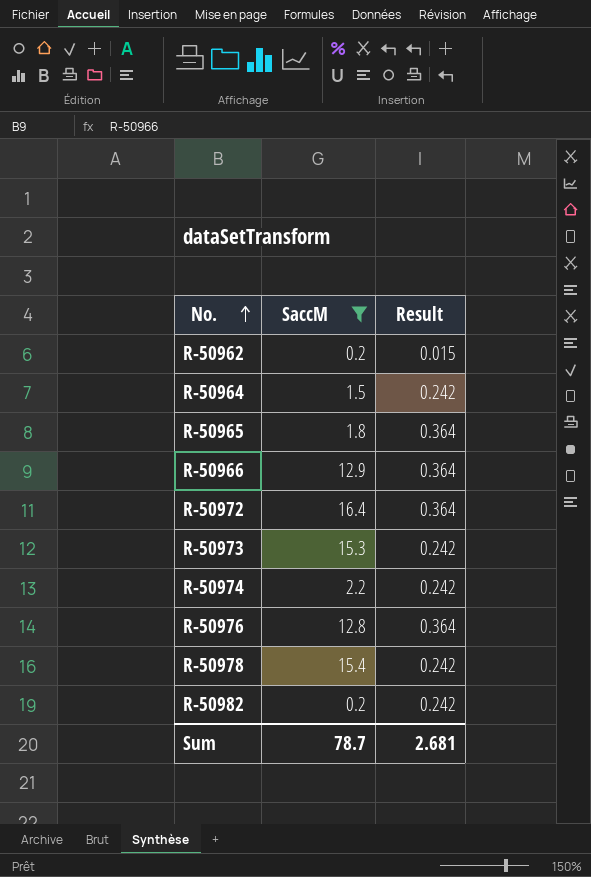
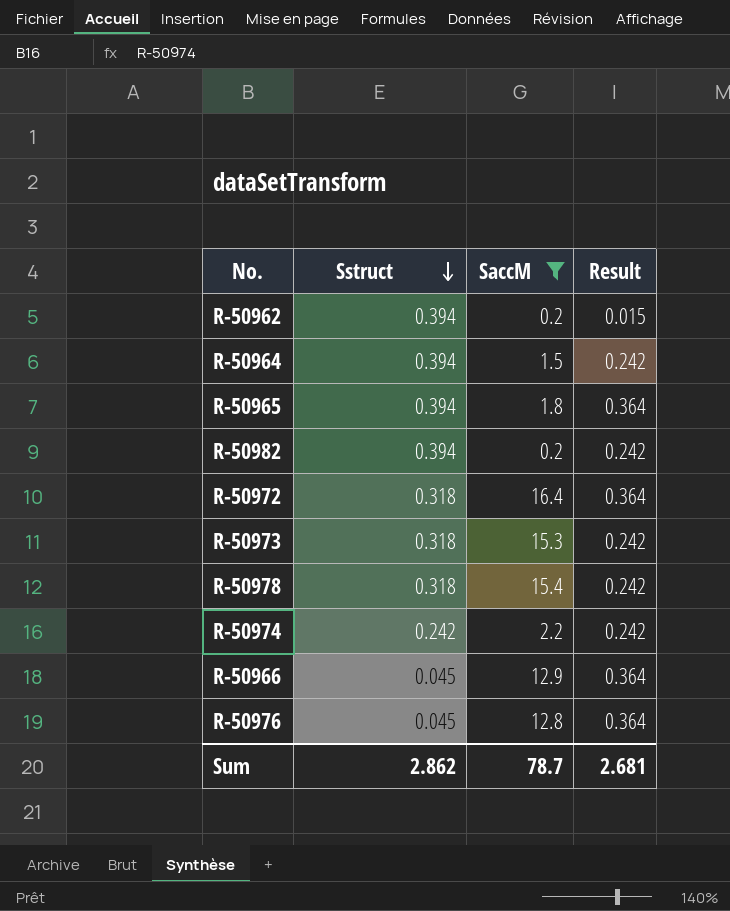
row order: No. ascending -> Sstruct descending
column Sstruct | position: none -> 2

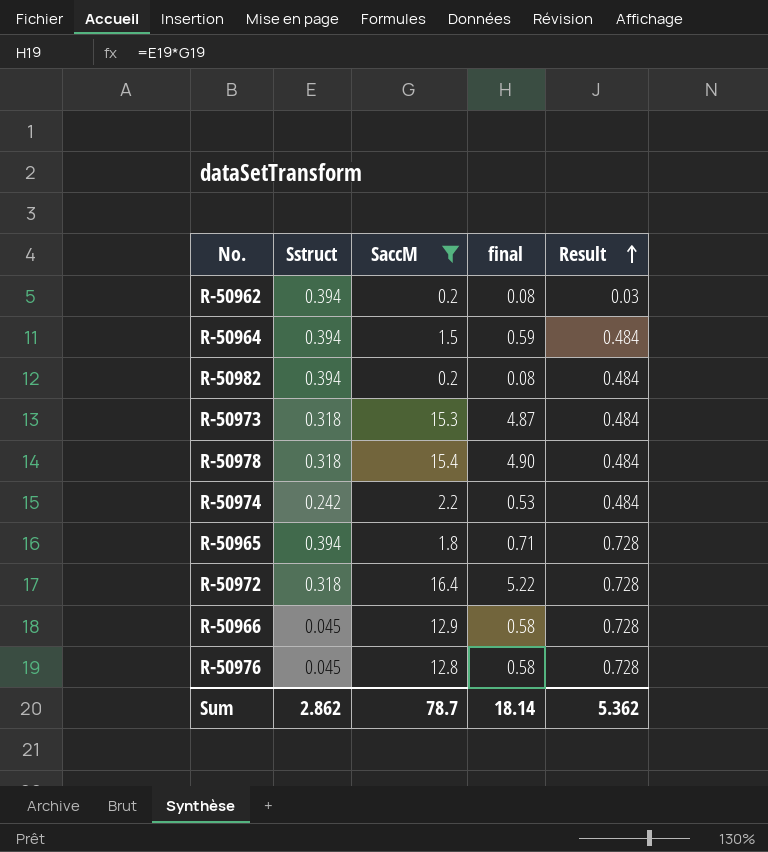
row order: Sstruct descending -> Result ascending
column final | formula: none -> [Sstruct] * [SaccM]
R-50962 | Result: 0.015 -> 0.03
R-50964 | Result: 0.242 -> 0.484
R-50982 | Result: 0.242 -> 0.484
R-50973 | Result: 0.242 -> 0.484
R-50978 | Result: 0.242 -> 0.484
R-50974 | Result: 0.242 -> 0.484
R-50965 | Result: 0.364 -> 0.728
R-50972 | Result: 0.364 -> 0.728
R-50966 | Result: 0.364 -> 0.728
R-50976 | Result: 0.364 -> 0.728
Sum | Result: 2.681 -> 5.362

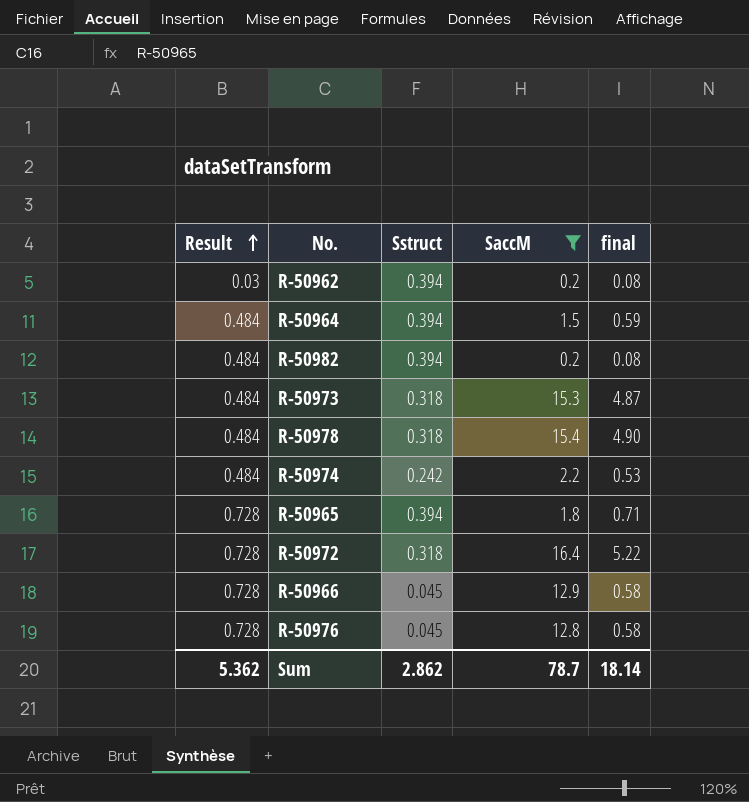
column Result | position: 5 -> 1

